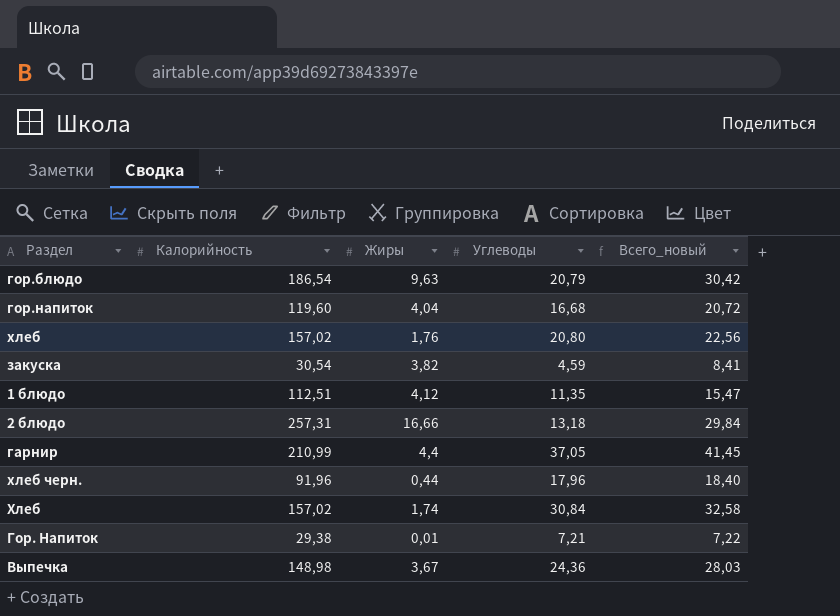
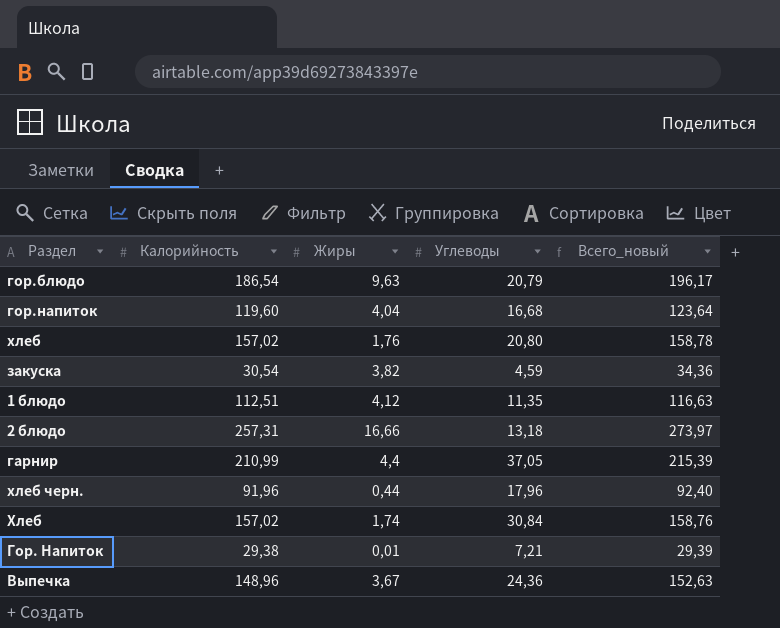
column Всего_новый | formula: [Жиры] + [Углеводы] -> [Калорийность] + [Жиры]
Выпечка | Калорийность: 148,98 -> 148,96

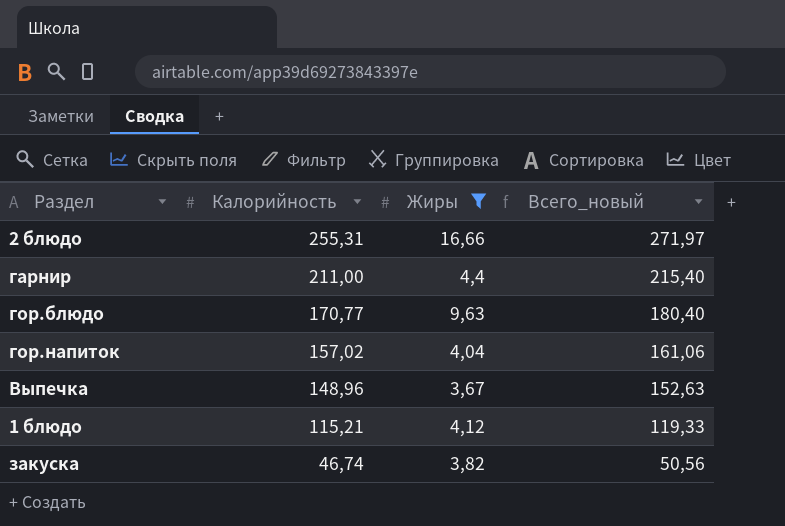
filter: none -> Жиры >= 3,67
row order: none -> Калорийность descending
column Углеводы | position: 4 -> none
2 блюдо | Калорийность: 257,31 -> 255,31
2 блюдо | Всего_новый: 273,97 -> 271,97
гарнир | Калорийность: 210,99 -> 211,00
гарнир | Всего_новый: 215,39 -> 215,40
гор.блюдо | Калорийность: 186,54 -> 170,77
гор.блюдо | Всего_новый: 196,17 -> 180,40
гор.напиток | Калорийность: 119,60 -> 157,02
гор.напиток | Всего_новый: 123,64 -> 161,06
1 блюдо | Калорийность: 112,51 -> 115,21
1 блюдо | Всего_новый: 116,63 -> 119,33
закуска | Калорийность: 30,54 -> 46,74
закуска | Всего_новый: 34,36 -> 50,56

